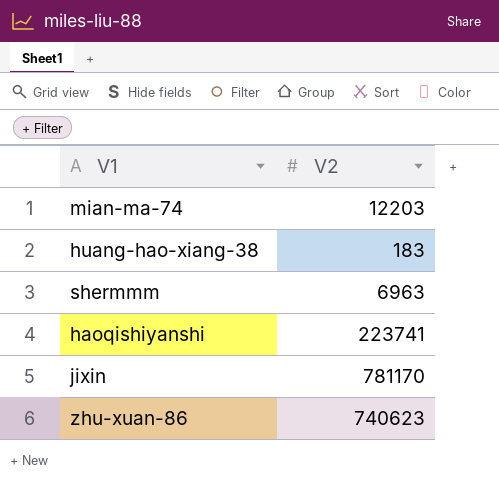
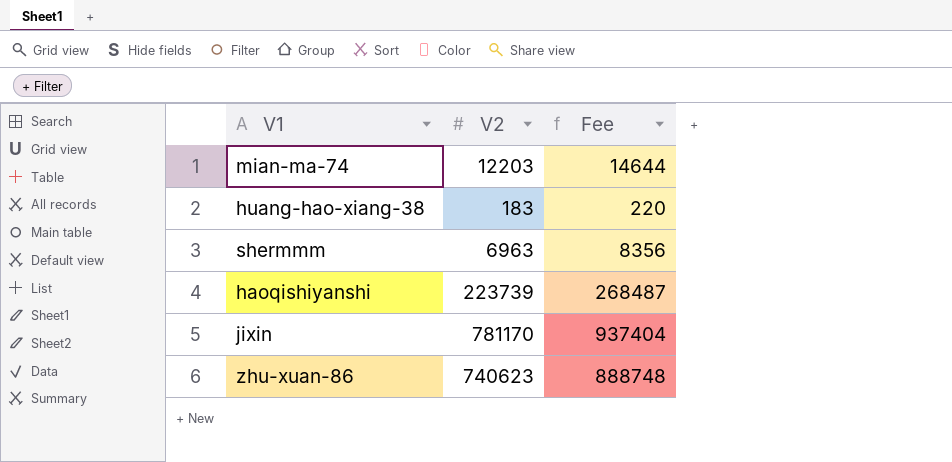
column Fee | formula: none -> [V2] * 1.2
haoqishiyanshi | V2: 223741 -> 223739

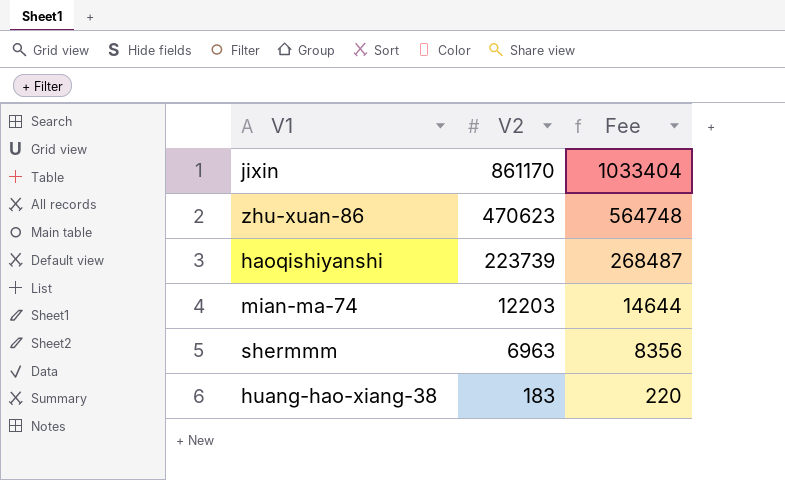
row order: none -> V2 descending
jixin | V2: 781170 -> 861170
jixin | Fee: 937404 -> 1033404
zhu-xuan-86 | V2: 740623 -> 470623
zhu-xuan-86 | Fee: 888748 -> 564748

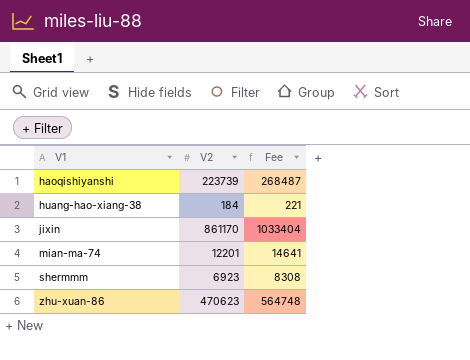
row order: V2 descending -> V1 ascending
huang-hao-xiang-38 | V2: 183 -> 184
huang-hao-xiang-38 | Fee: 220 -> 221
mian-ma-74 | V2: 12203 -> 12201
mian-ma-74 | Fee: 14644 -> 14641
shermmm | V2: 6963 -> 6923
shermmm | Fee: 8356 -> 8308

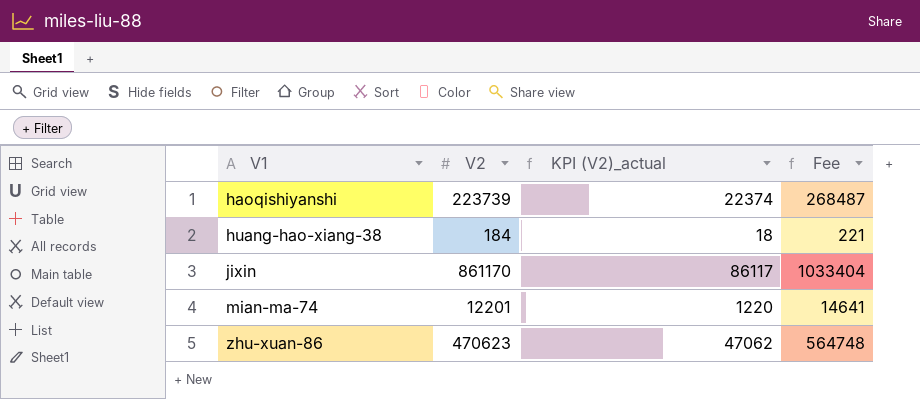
column KPI (V2)_actual | formula: none -> [V2] * 0.1
row shermmm: 6923 | 8308 -> none

